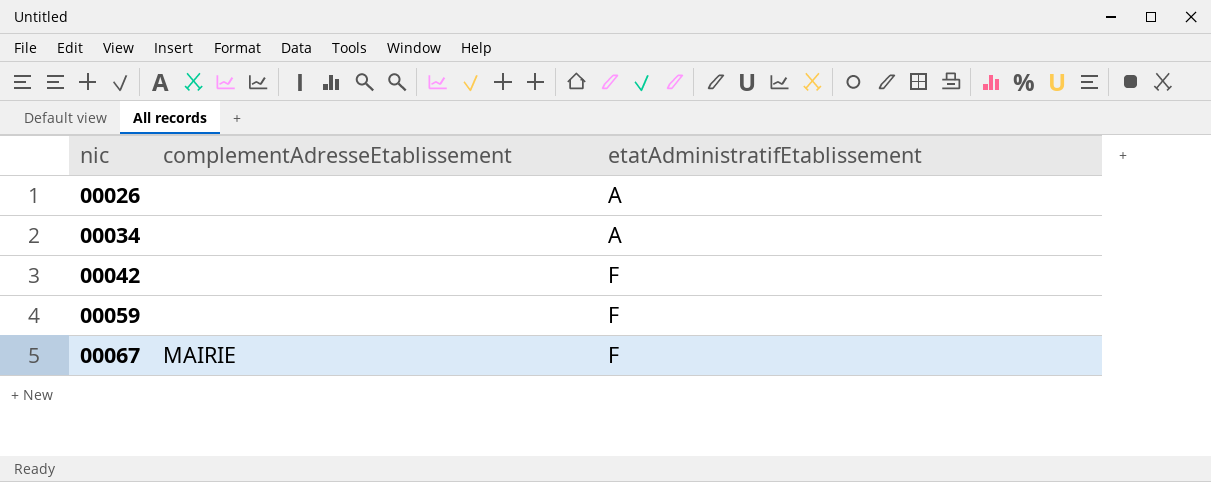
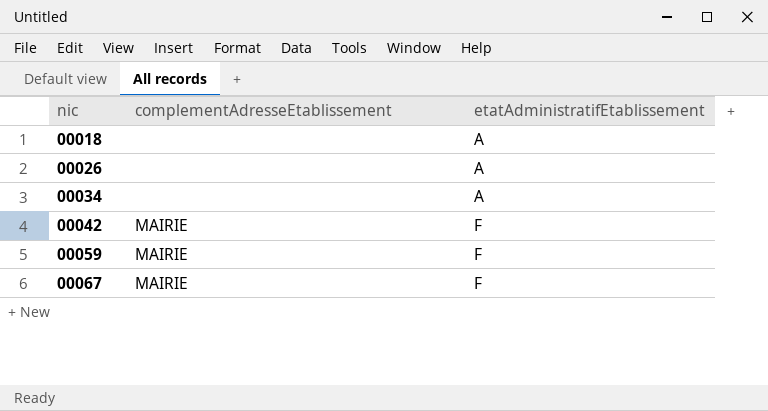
row 00018: none -> none | A
00042 | complementAdresseEtablissement: none -> MAIRIE
00059 | complementAdresseEtablissement: none -> MAIRIE

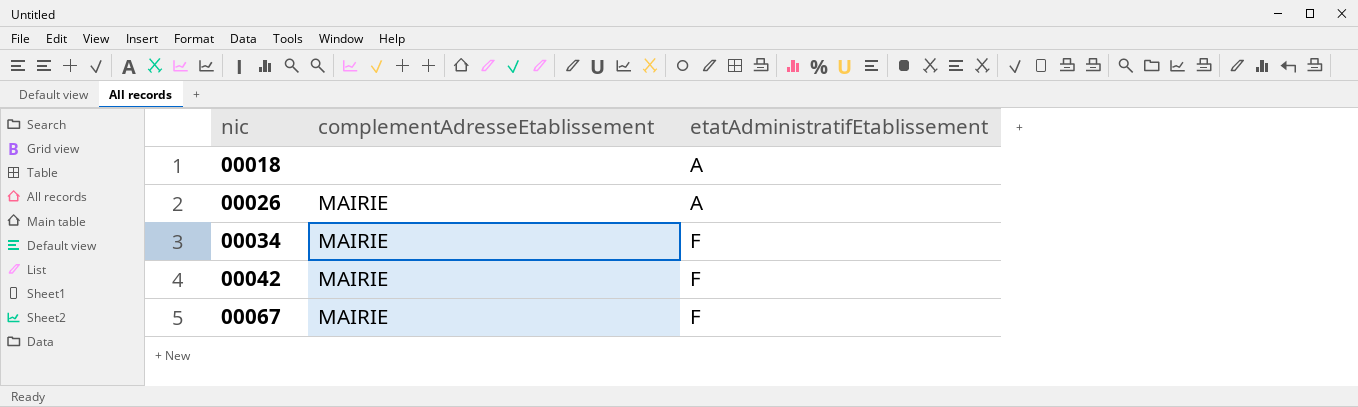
row 00059: MAIRIE | F -> none
00026 | complementAdresseEtablissement: none -> MAIRIE
00034 | complementAdresseEtablissement: none -> MAIRIE
00034 | etatAdministratifEtablissement: A -> F

